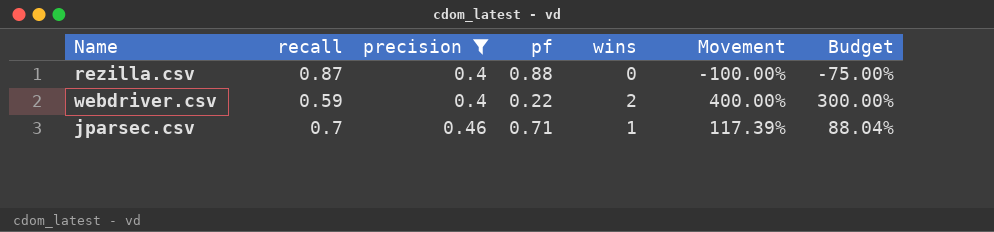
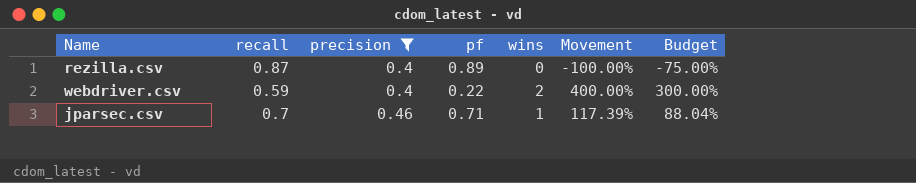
rezilla.csv | pf: 0.88 -> 0.89

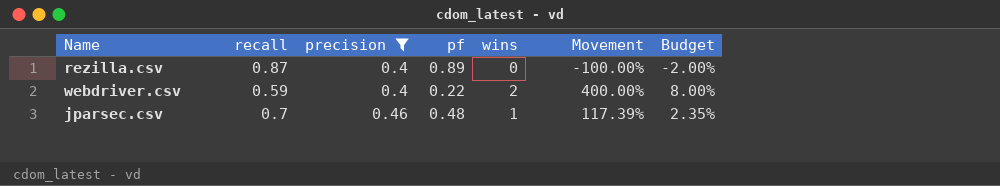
column Budget | formula: [Movement] * 0.75 -> [Movement] * 0.02
jparsec.csv | pf: 0.71 -> 0.48

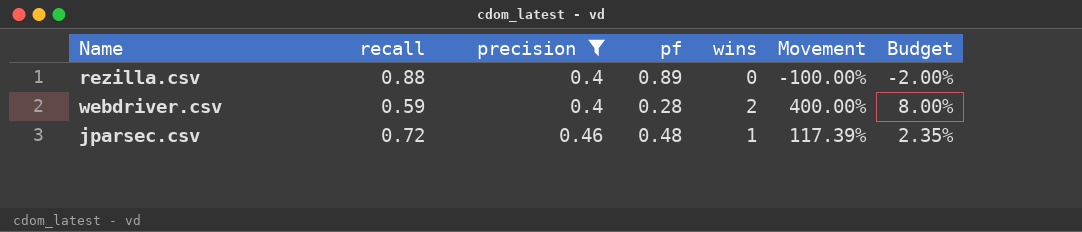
rezilla.csv | recall: 0.87 -> 0.88
webdriver.csv | pf: 0.22 -> 0.28
jparsec.csv | recall: 0.7 -> 0.72

